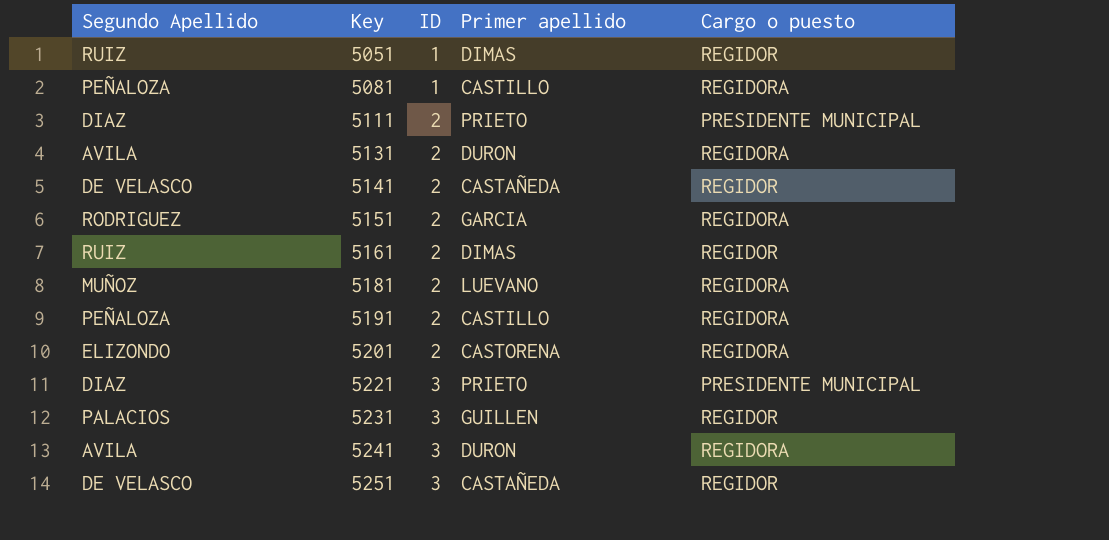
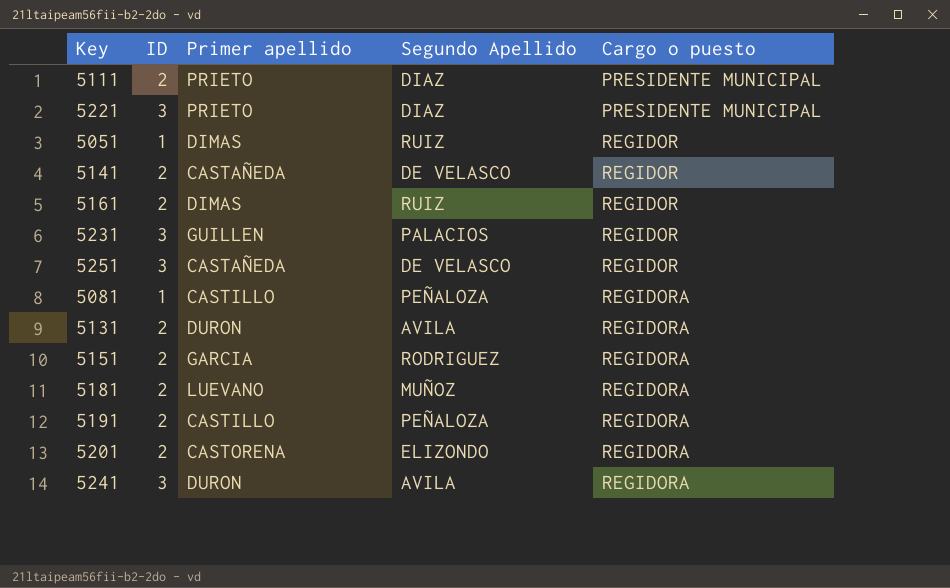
row order: Key ascending -> Cargo o puesto ascending
column Segundo Apellido | position: 1 -> 4

